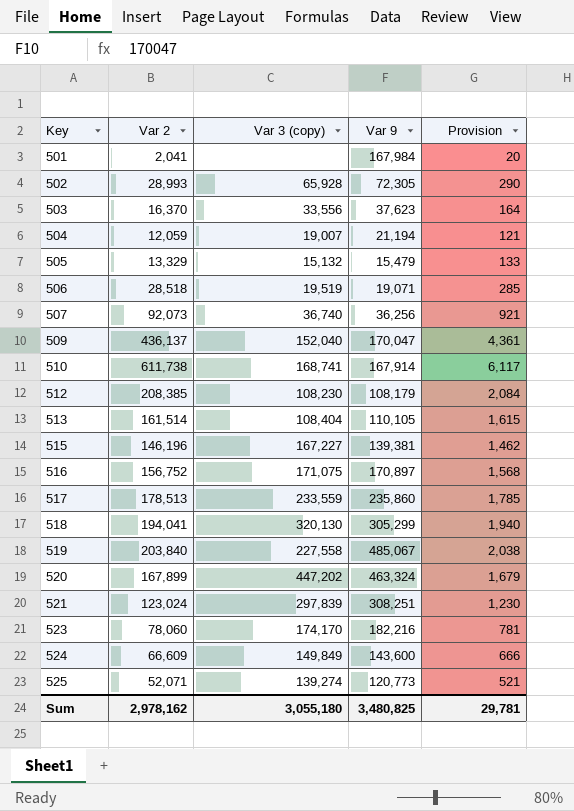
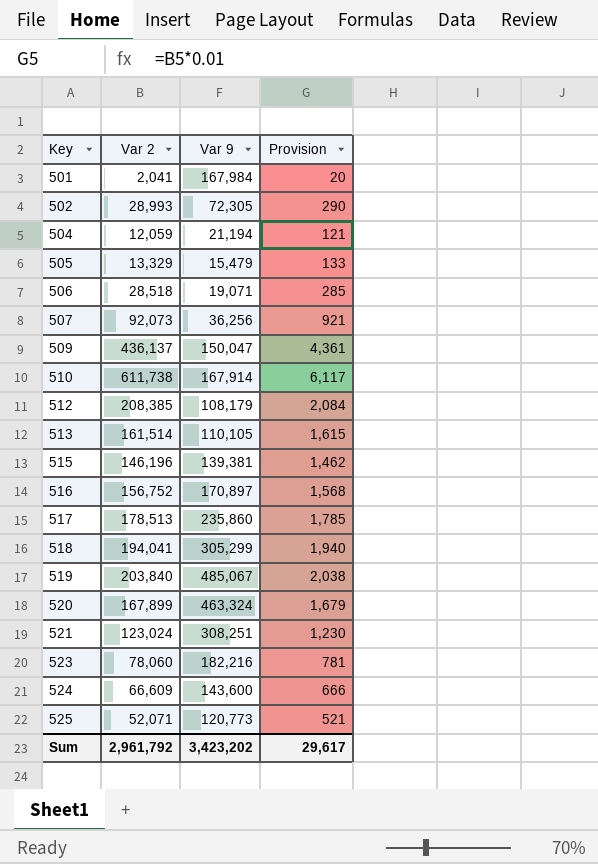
column Var 3 (copy) | position: 3 -> none
row 503: 16,370 | 33,556 | 37,623 | 164 -> none
509 | Var 9: 170,047 -> 150,047
Sum | Var 2: 2,978,162 -> 2,961,792
Sum | Var 9: 3,480,825 -> 3,423,202
Sum | Provision: 29,781 -> 29,617

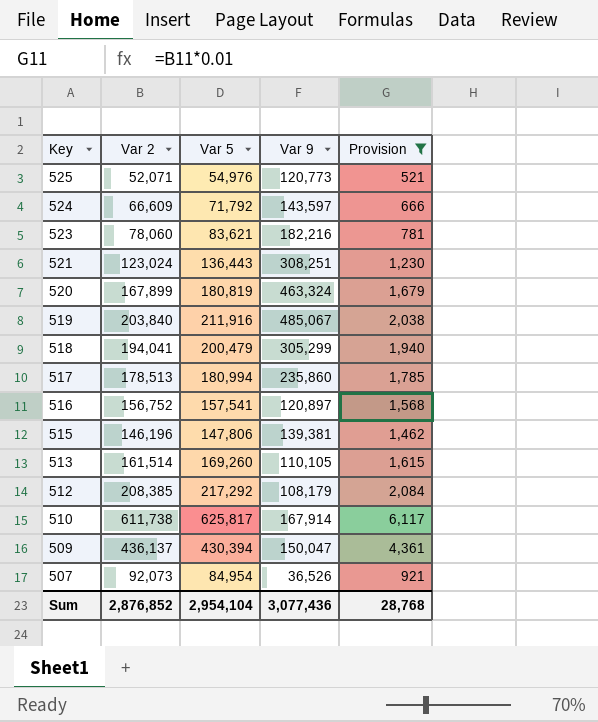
filter: none -> Provision >= 521
row order: Key ascending -> Key descending
column Var 5 | position: none -> 3
524 | Var 9: 143,600 -> 143,597
516 | Var 9: 170,897 -> 120,897
507 | Var 9: 36,256 -> 36,526
Sum | Var 2: 2,961,792 -> 2,876,852
Sum | Var 9: 3,423,202 -> 3,077,436
Sum | Provision: 29,617 -> 28,768

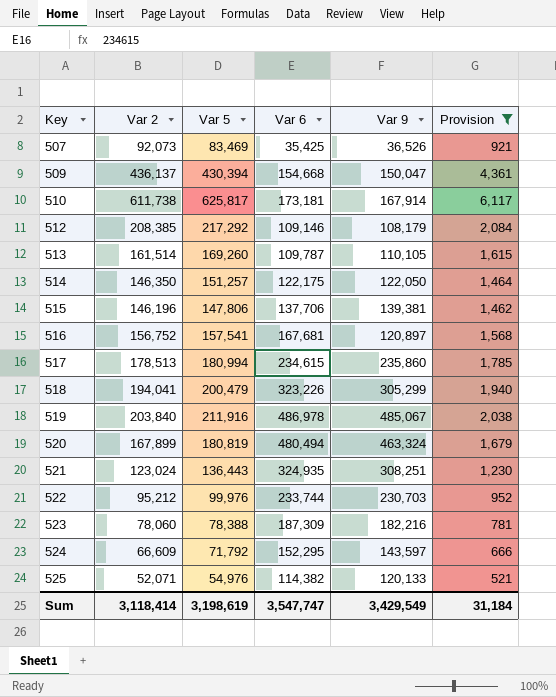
row order: Key descending -> Key ascending
column Var 6 | position: none -> 4
507 | Var 5: 84,954 -> 83,469
row 514: none -> 146,350 | 151,257 | 122,175 | 122,050 | 1,464
row 522: none -> 95,212 | 99,976 | 233,744 | 230,703 | 952
523 | Var 5: 83,621 -> 78,388
525 | Var 9: 120,773 -> 120,133
Sum | Var 2: 2,876,852 -> 3,118,414
Sum | Var 5: 2,954,104 -> 3,198,619
Sum | Var 9: 3,077,436 -> 3,429,549
Sum | Provision: 28,768 -> 31,184

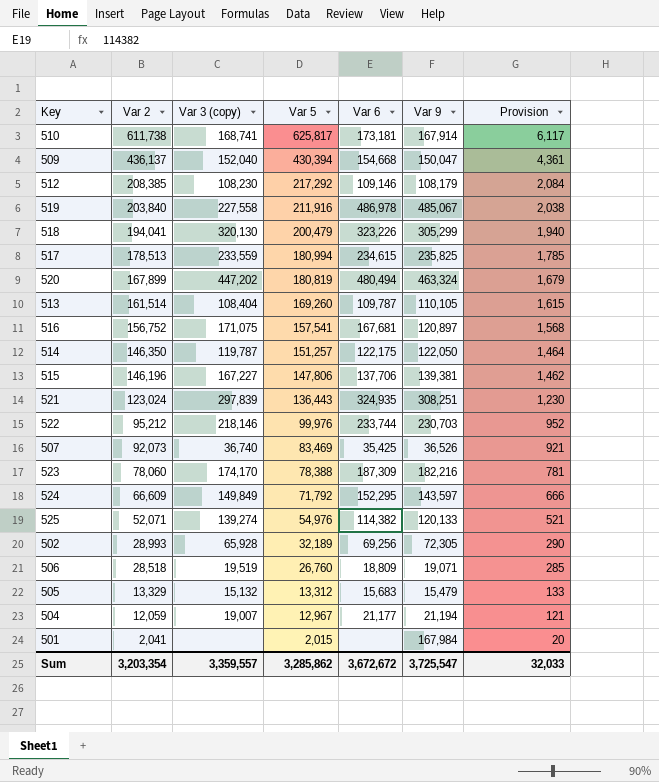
filter: Provision >= 521 -> none
row order: Key ascending -> Var 2 descending
column Var 3 (copy) | position: none -> 3
517 | Var 9: 235,860 -> 235,825
Sum | Var 2: 3,118,414 -> 3,203,354
Sum | Var 5: 3,198,619 -> 3,285,862
Sum | Var 6: 3,547,747 -> 3,672,672
Sum | Var 9: 3,429,549 -> 3,725,547
Sum | Provision: 31,184 -> 32,033

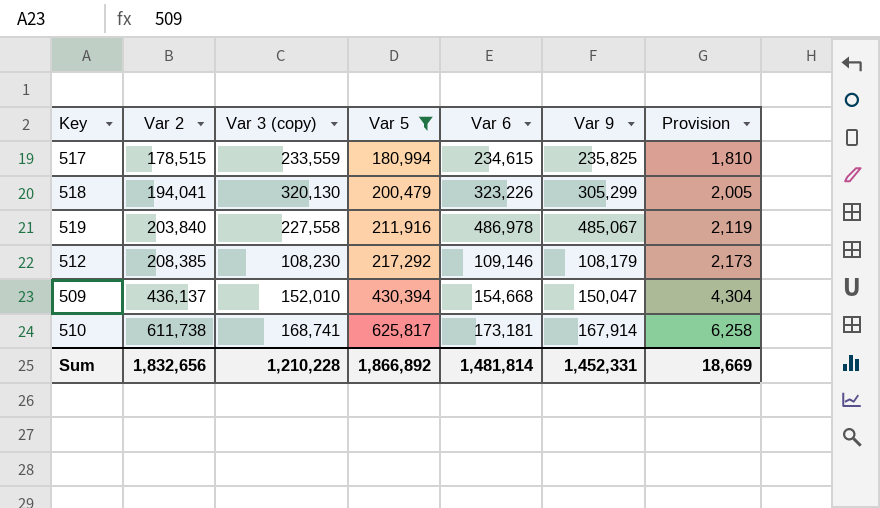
filter: none -> Var 5 >= 180,994
row order: Var 2 descending -> Var 2 ascending
column Provision | formula: [Var 2] * 0.01 -> [Var 5] * 0.01
517 | Var 2: 178,513 -> 178,515
509 | Var 3 (copy): 152,040 -> 152,010
Sum | Var 2: 3,203,354 -> 1,832,656
Sum | Var 3 (copy): 3,359,557 -> 1,210,228
Sum | Var 5: 3,285,862 -> 1,866,892
Sum | Var 6: 3,672,672 -> 1,481,814
Sum | Var 9: 3,725,547 -> 1,452,331
Sum | Provision: 32,033 -> 18,669

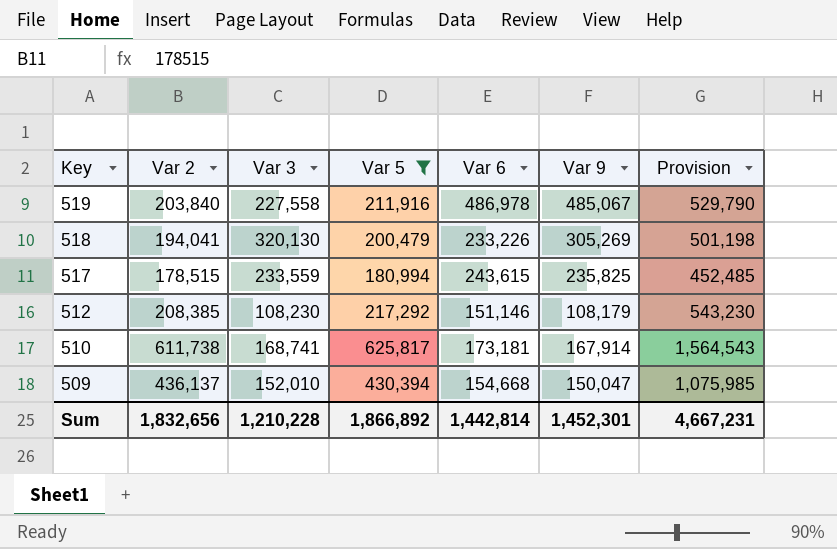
row order: Var 2 ascending -> Key descending
column name: Var 3 (copy) -> Var 3
column Provision | formula: [Var 5] * 0.01 -> [Var 5] * 2.5
518 | Var 6: 323,226 -> 233,226
518 | Var 9: 305,299 -> 305,269
517 | Var 6: 234,615 -> 243,615
512 | Var 6: 109,146 -> 151,146
Sum | Var 6: 1,481,814 -> 1,442,814
Sum | Var 9: 1,452,331 -> 1,452,301
Sum | Provision: 18,669 -> 4,667,231

